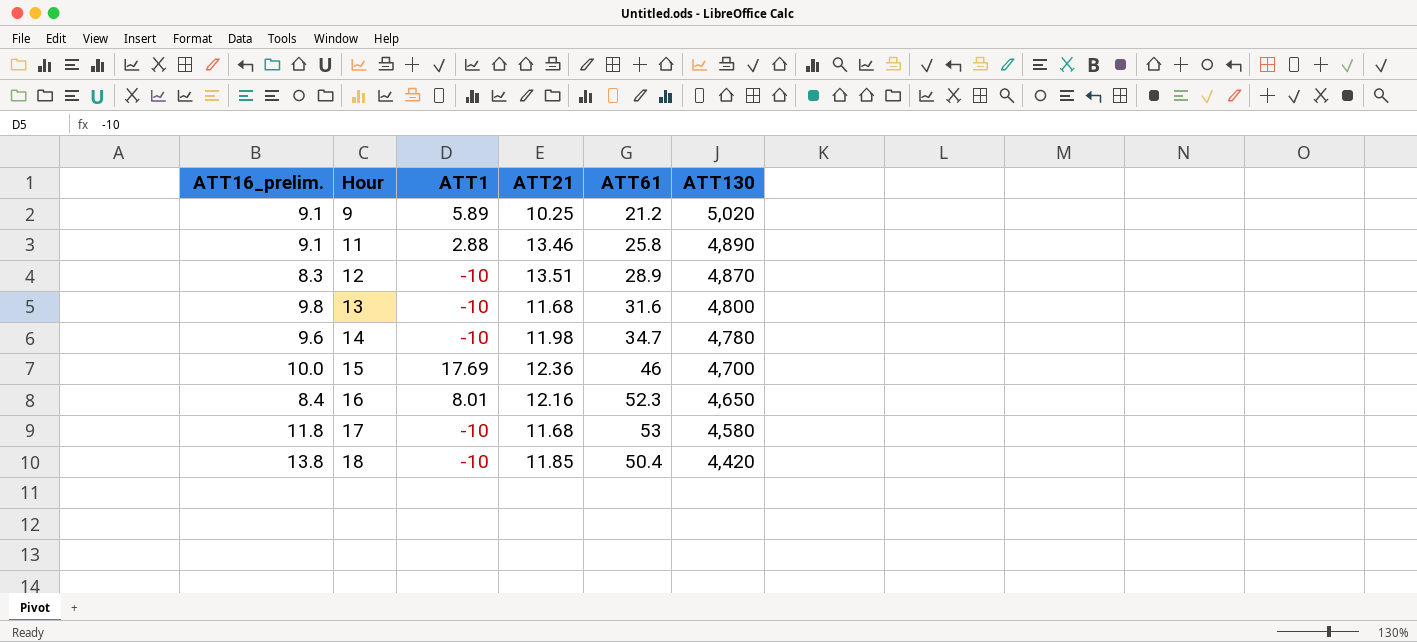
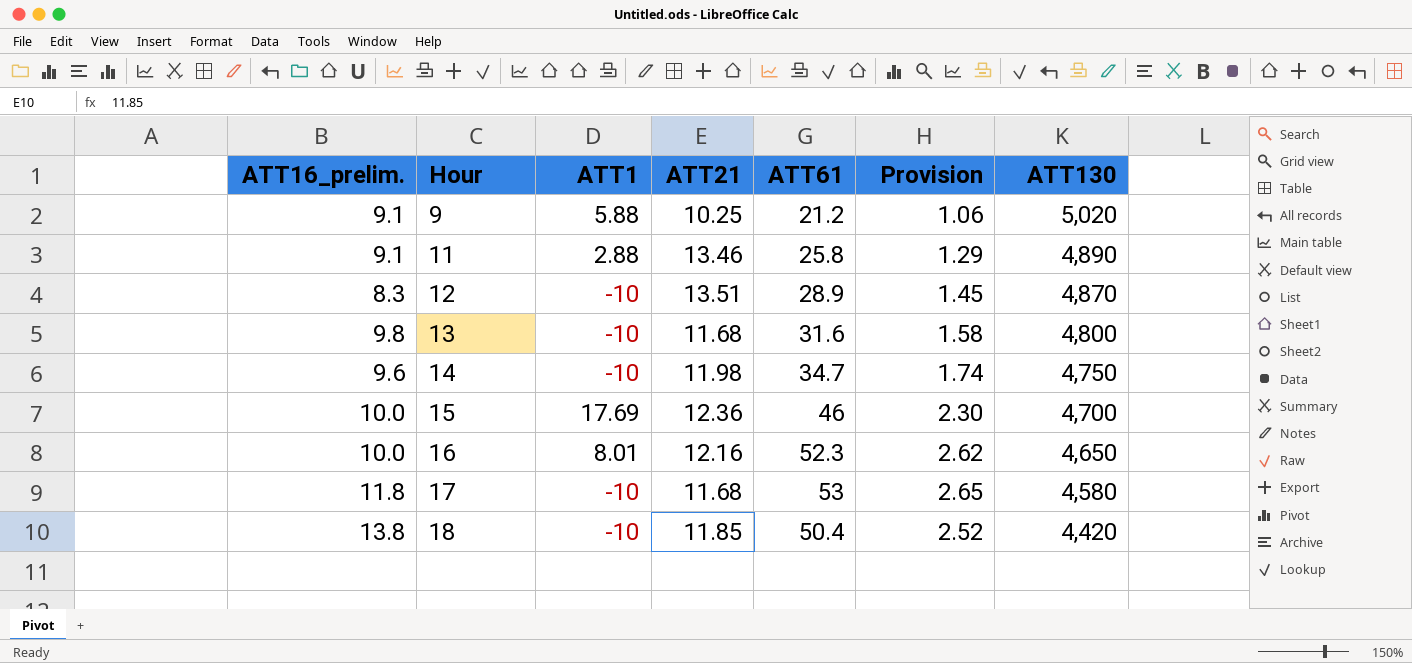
column Provision | formula: none -> [ATT61] * 0.05
9 | ATT1: 5.89 -> 5.88
14 | ATT130: 4,780 -> 4,750
16 | ATT16_prelim.: 8.4 -> 10.0

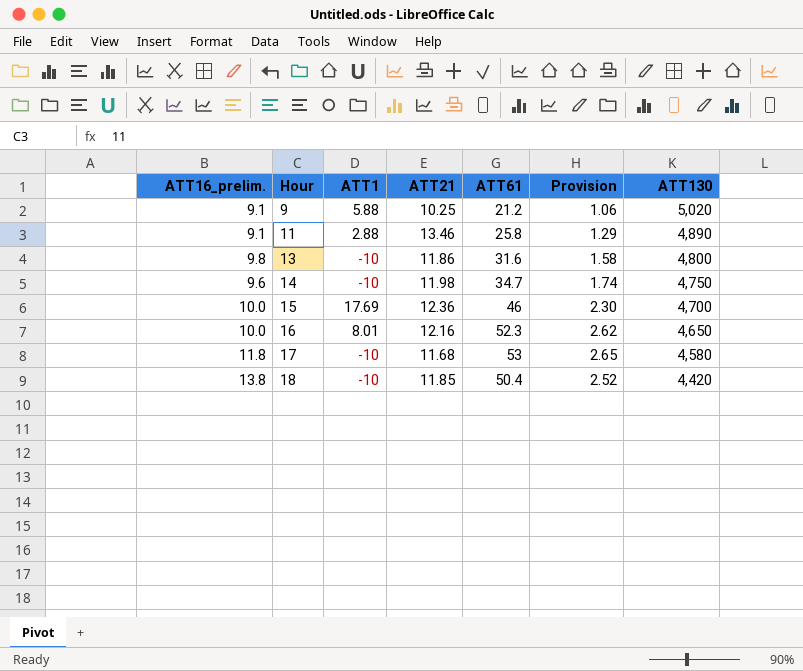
row 12: 8.3 | -10 | 13.51 | 28.9 | 1.45 | 4,870 -> none
13 | ATT21: 11.68 -> 11.86

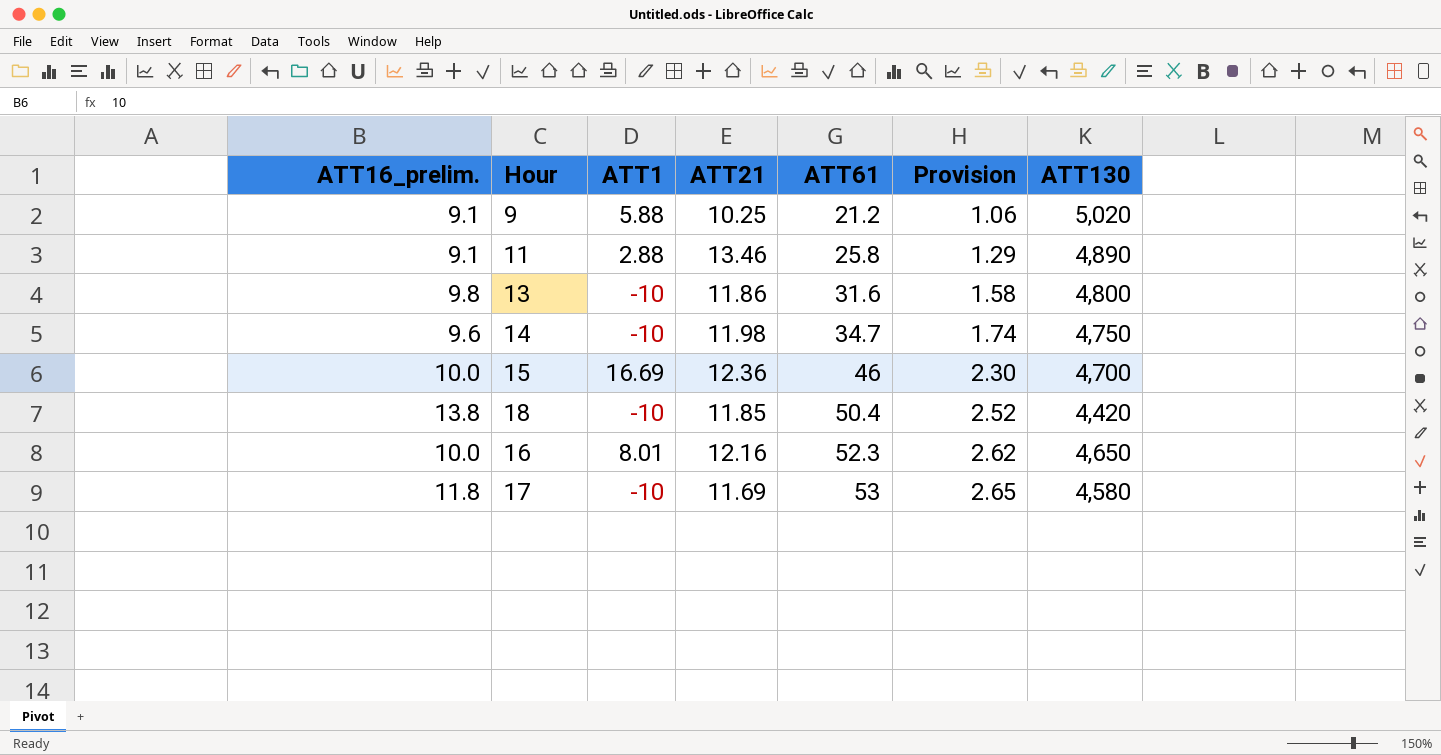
row order: Hour ascending -> ATT61 ascending
15 | ATT1: 17.69 -> 16.69
17 | ATT21: 11.68 -> 11.69

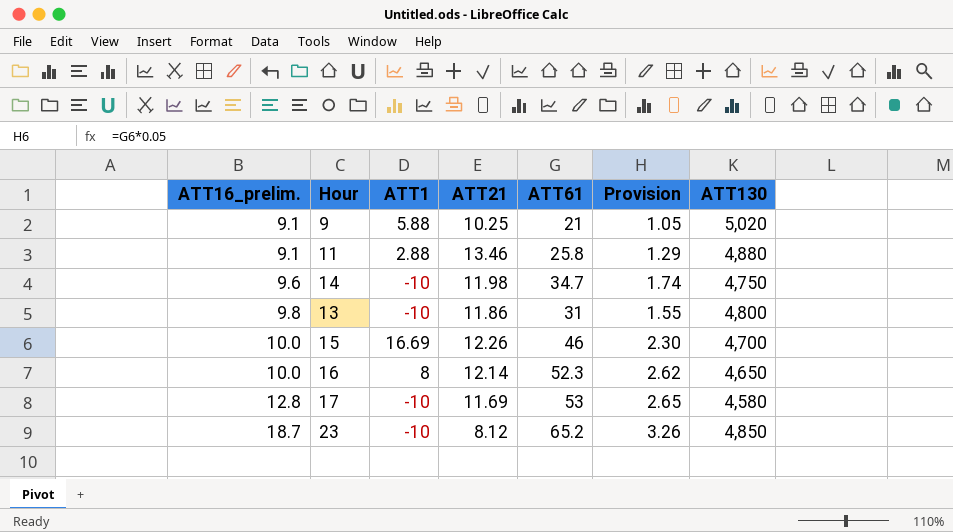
row order: ATT61 ascending -> ATT16_prelim. ascending
row 18: 13.8 | -10 | 11.85 | 50.4 | 2.52 | 4,420 -> none
9 | ATT61: 21.2 -> 21
9 | Provision: 1.06 -> 1.05
11 | ATT130: 4,890 -> 4,880
13 | ATT61: 31.6 -> 31
13 | Provision: 1.58 -> 1.55
15 | ATT21: 12.36 -> 12.26
16 | ATT1: 8.01 -> 8
16 | ATT21: 12.16 -> 12.14
17 | ATT16_prelim.: 11.8 -> 12.8
row 23: none -> 18.7 | -10 | 8.12 | 65.2 | 3.26 | 4,850

